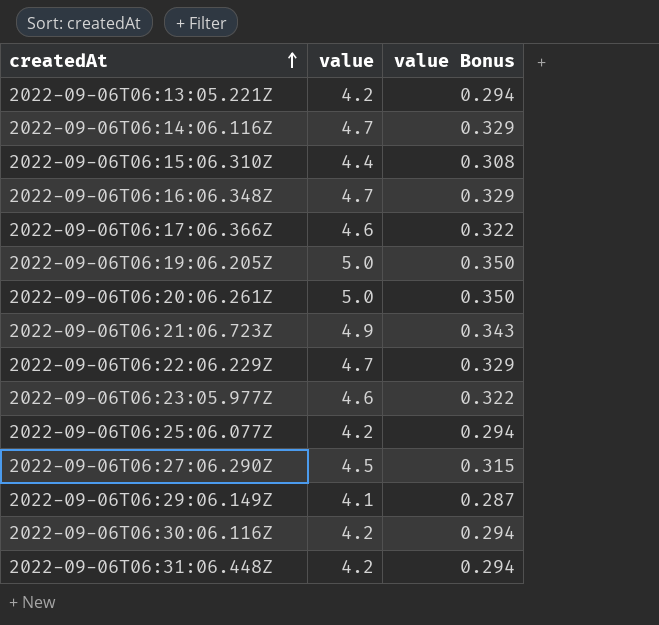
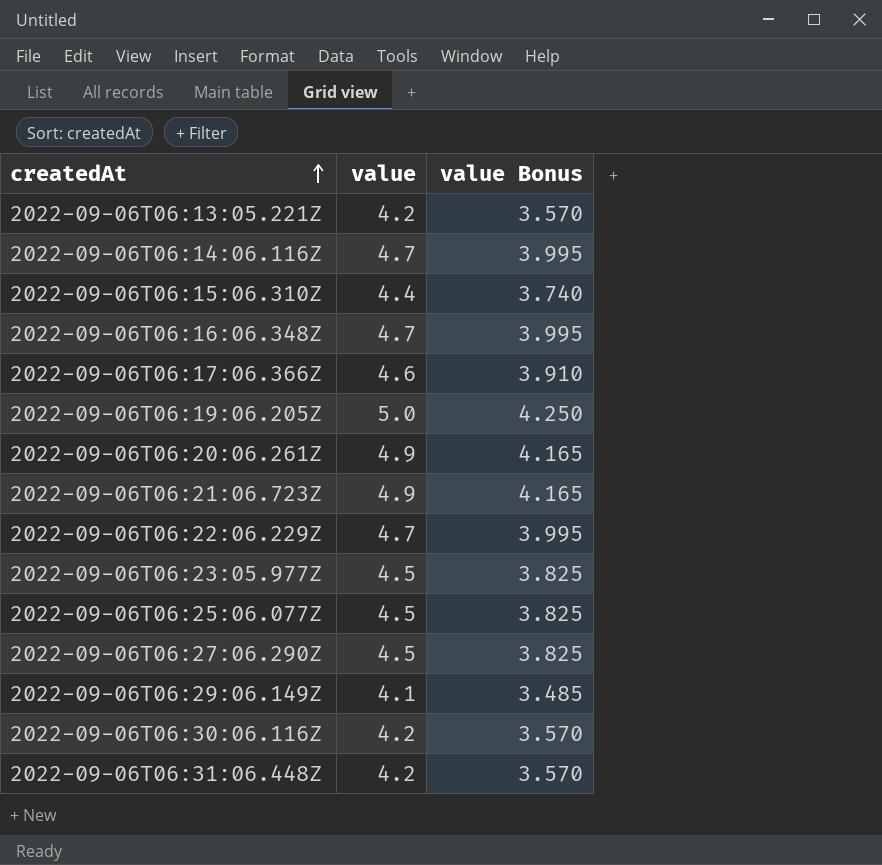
column value Bonus | formula: [value] * 0.07 -> [value] * 0.85
2022-09-06T06:20:06.261Z | value: 5.0 -> 4.9
2022-09-06T06:23:05.977Z | value: 4.6 -> 4.5
2022-09-06T06:25:06.077Z | value: 4.2 -> 4.5

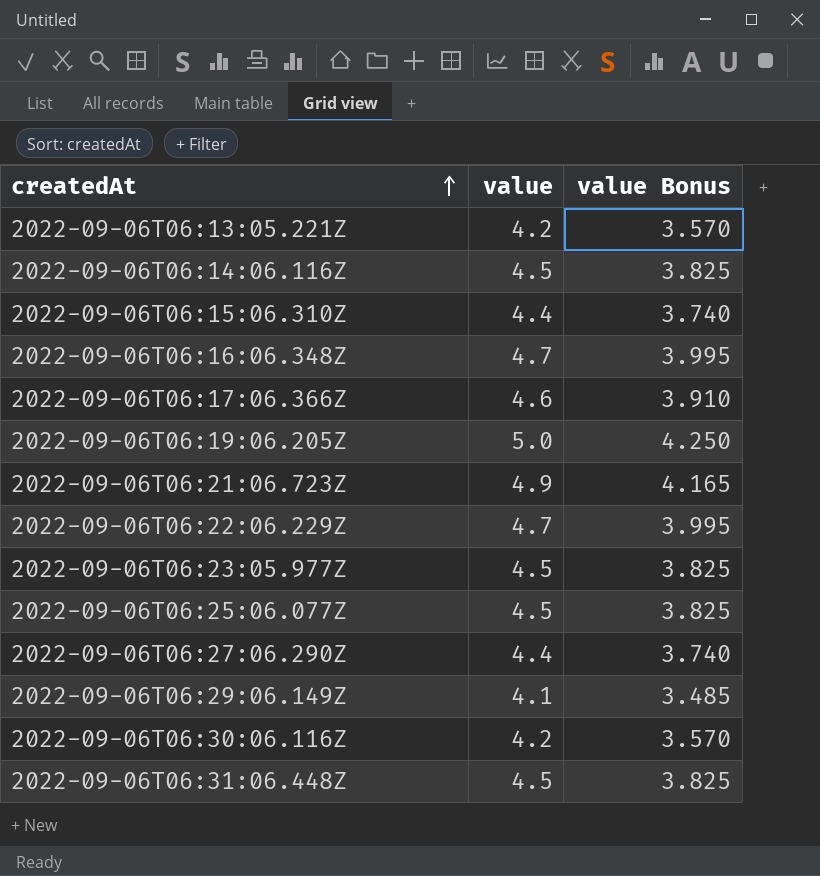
row 2022-09-06T06:20:06.261Z: 4.9 | 4.165 -> none
2022-09-06T06:14:06.116Z | value: 4.7 -> 4.5
2022-09-06T06:14:06.116Z | value Bonus: 3.995 -> 3.825
2022-09-06T06:27:06.290Z | value: 4.5 -> 4.4
2022-09-06T06:27:06.290Z | value Bonus: 3.825 -> 3.740
2022-09-06T06:31:06.448Z | value: 4.2 -> 4.5
2022-09-06T06:31:06.448Z | value Bonus: 3.570 -> 3.825

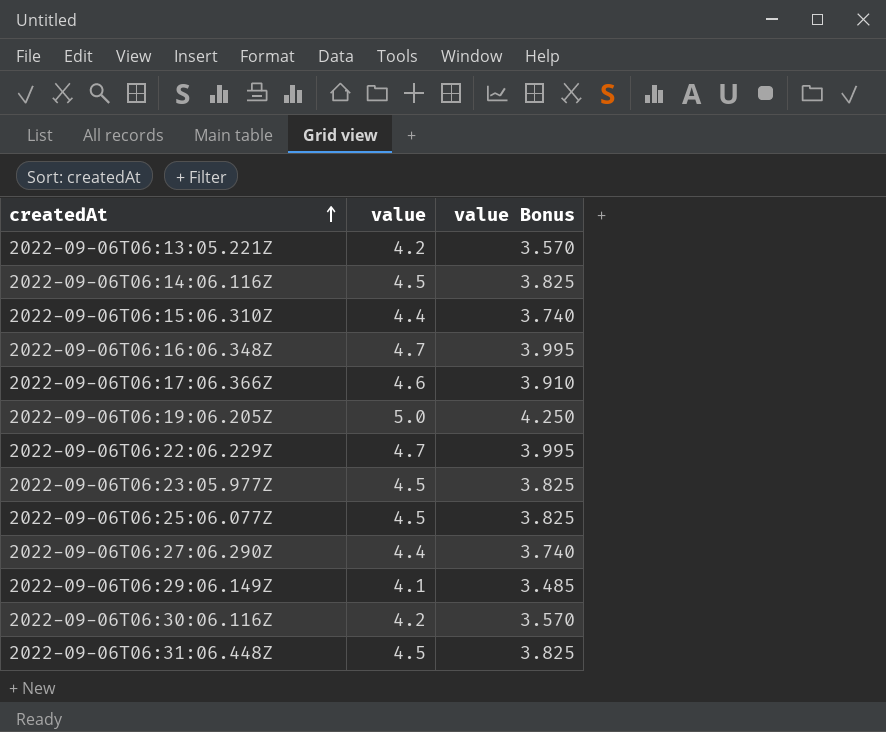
row 2022-09-06T06:21:06.723Z: 4.9 | 4.165 -> none

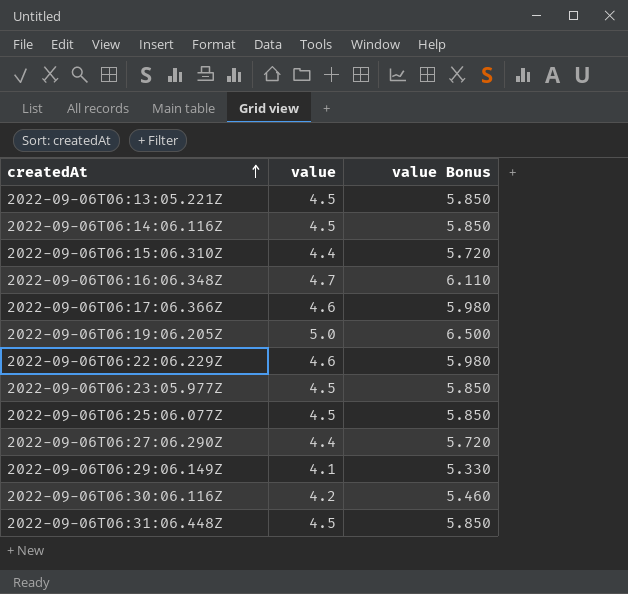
column value Bonus | formula: [value] * 0.85 -> [value] * 1.3
2022-09-06T06:13:05.221Z | value: 4.2 -> 4.5
2022-09-06T06:22:06.229Z | value: 4.7 -> 4.6

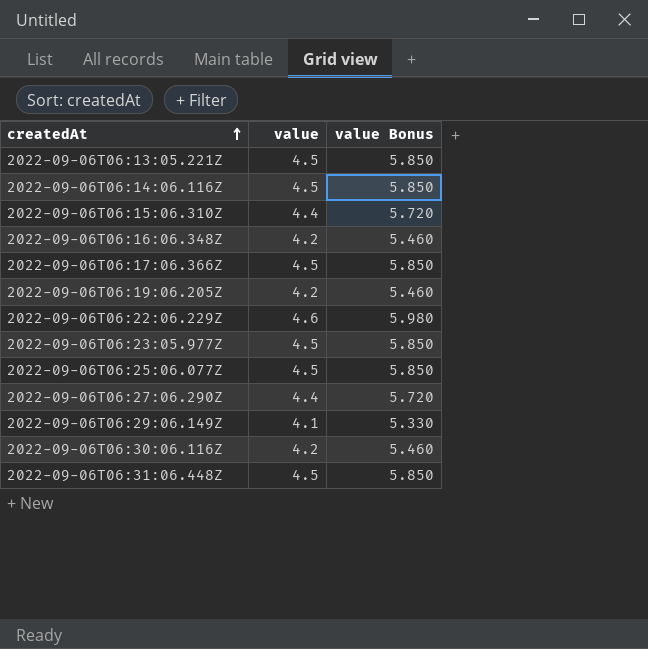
2022-09-06T06:16:06.348Z | value: 4.7 -> 4.2
2022-09-06T06:16:06.348Z | value Bonus: 6.110 -> 5.460
2022-09-06T06:17:06.366Z | value: 4.6 -> 4.5
2022-09-06T06:17:06.366Z | value Bonus: 5.980 -> 5.850
2022-09-06T06:19:06.205Z | value: 5.0 -> 4.2
2022-09-06T06:19:06.205Z | value Bonus: 6.500 -> 5.460

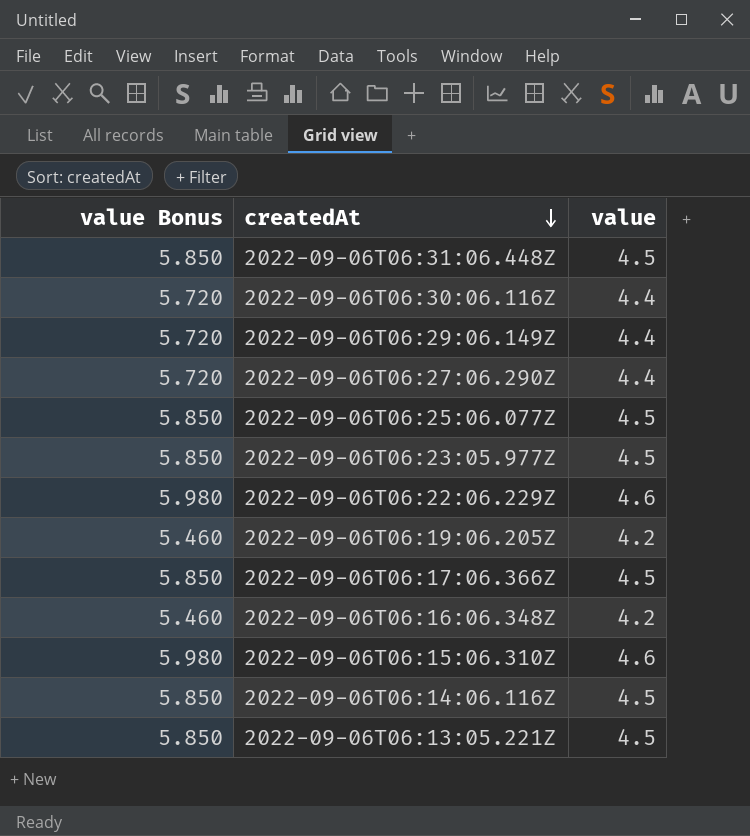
row order: createdAt ascending -> createdAt descending
column value Bonus | position: 3 -> 1
2022-09-06T06:30:06.116Z | value Bonus: 5.460 -> 5.720
2022-09-06T06:30:06.116Z | value: 4.2 -> 4.4
2022-09-06T06:29:06.149Z | value Bonus: 5.330 -> 5.720
2022-09-06T06:29:06.149Z | value: 4.1 -> 4.4
2022-09-06T06:15:06.310Z | value Bonus: 5.720 -> 5.980
2022-09-06T06:15:06.310Z | value: 4.4 -> 4.6

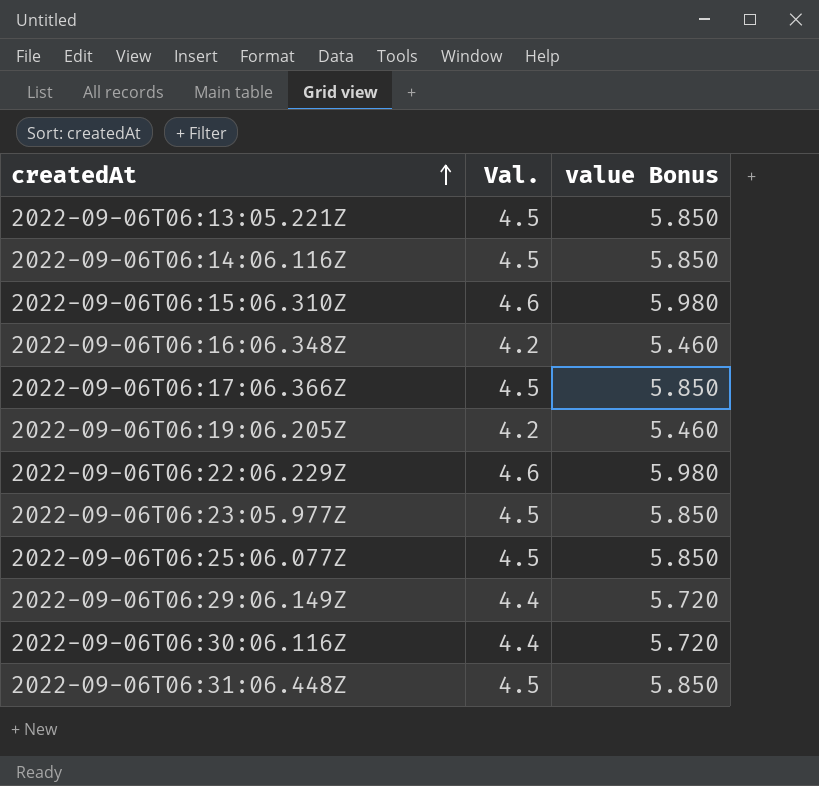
row order: createdAt descending -> createdAt ascending
column name: value -> Val.
column value Bonus | position: 1 -> 3
row 2022-09-06T06:27:06.290Z: 5.720 | 4.4 -> none

